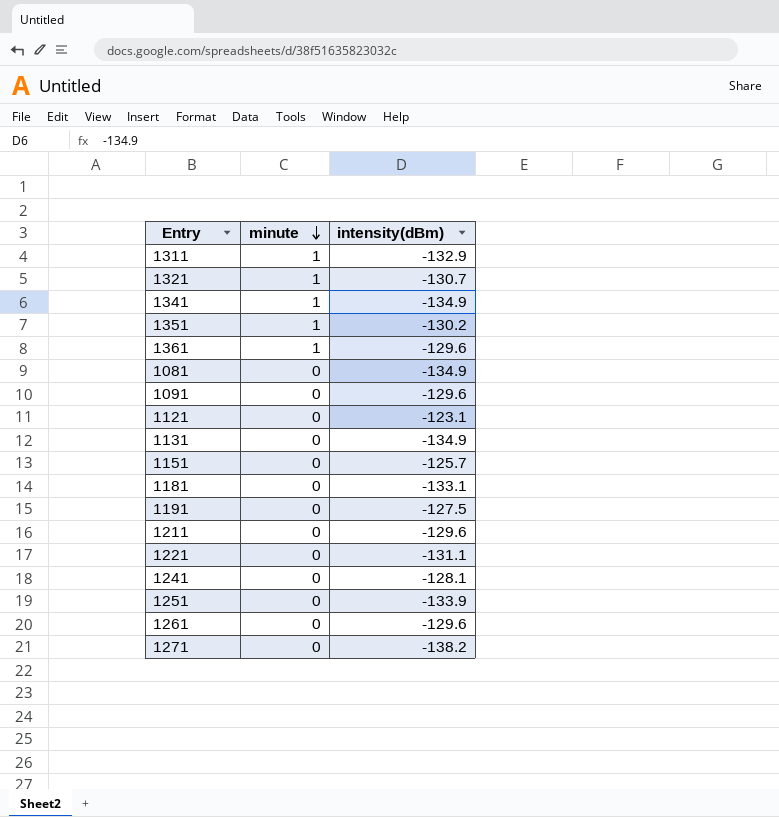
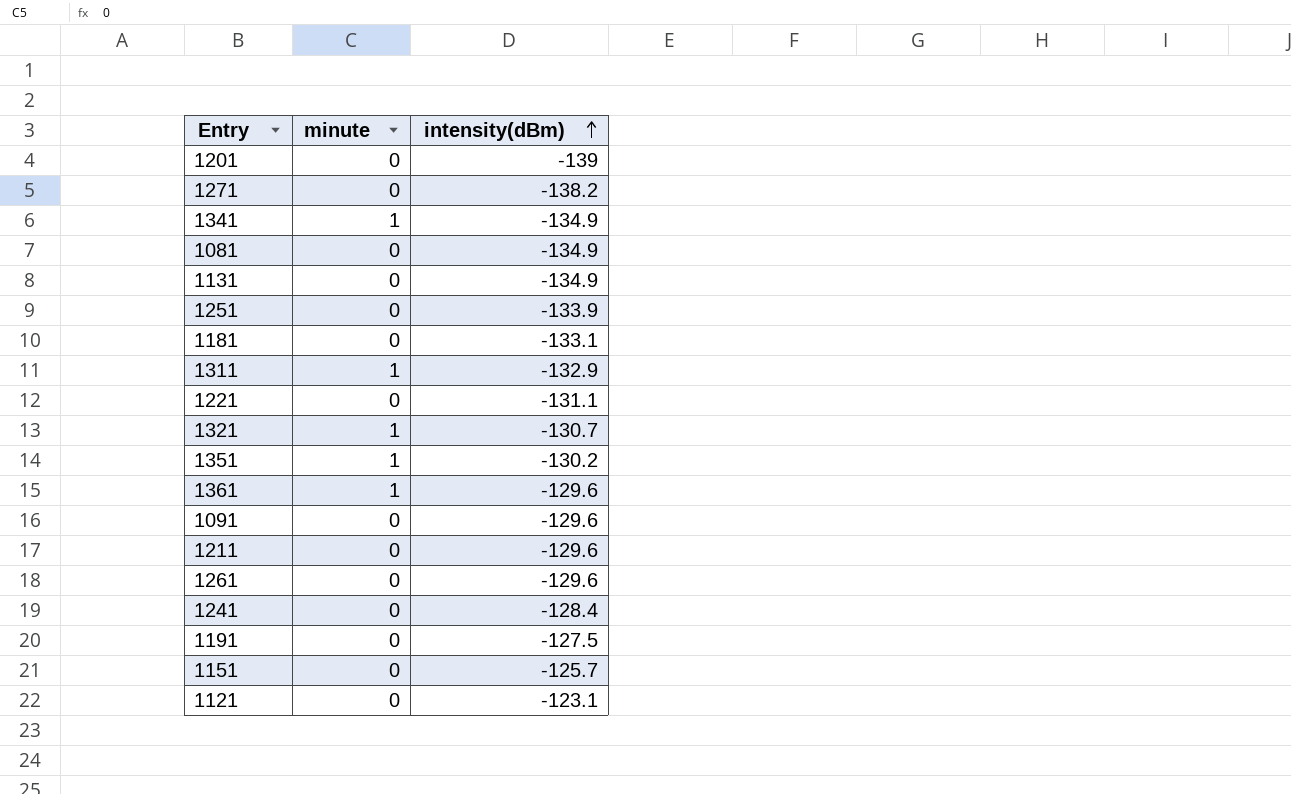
row order: minute descending -> intensity(dBm) ascending
row 1201: none -> 0 | -139
1241 | intensity(dBm): -128.1 -> -128.4

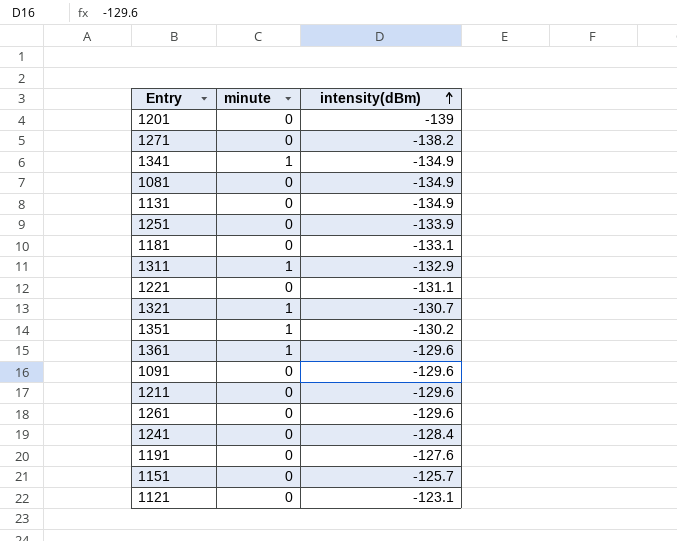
1191 | intensity(dBm): -127.5 -> -127.6

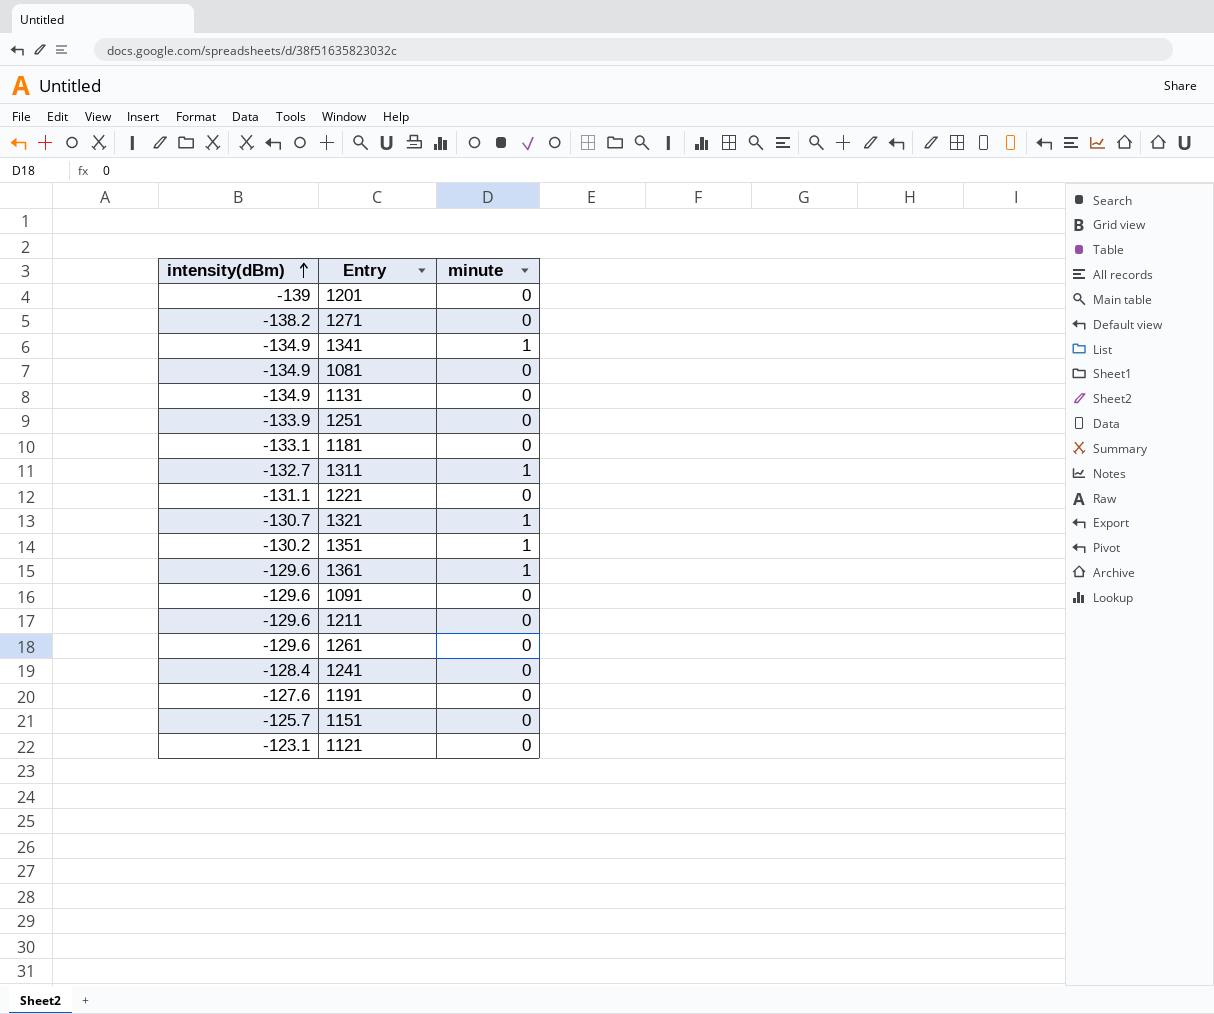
column intensity(dBm) | position: 3 -> 1
1311 | intensity(dBm): -132.9 -> -132.7

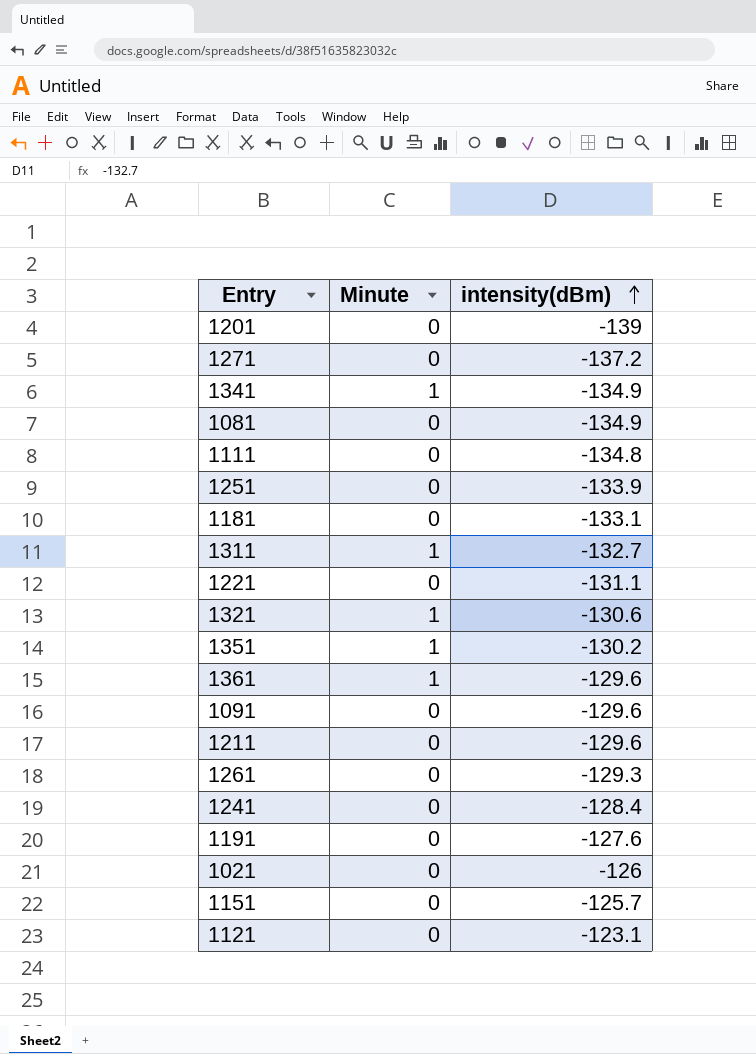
column name: minute -> Minute
column intensity(dBm) | position: 1 -> 3
row 1131: -134.9 | 0 -> none
1271 | intensity(dBm): -138.2 -> -137.2
row 1111: none -> 0 | -134.8
1321 | intensity(dBm): -130.7 -> -130.6
1261 | intensity(dBm): -129.6 -> -129.3
row 1021: none -> 0 | -126

